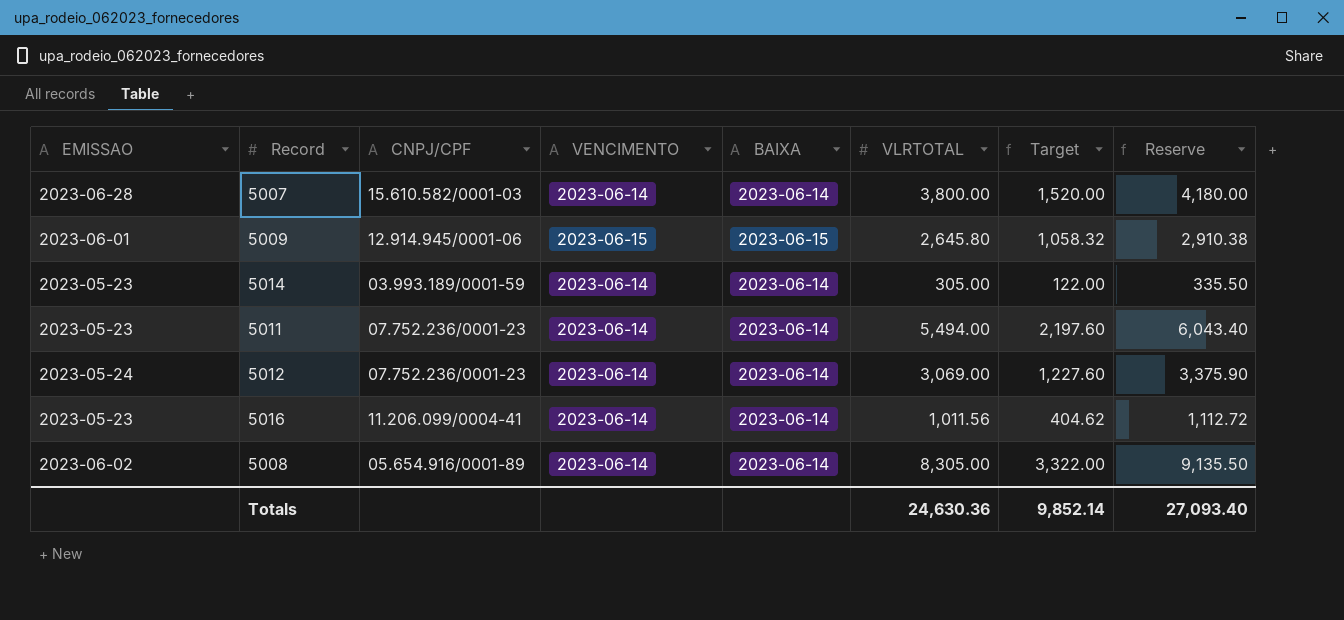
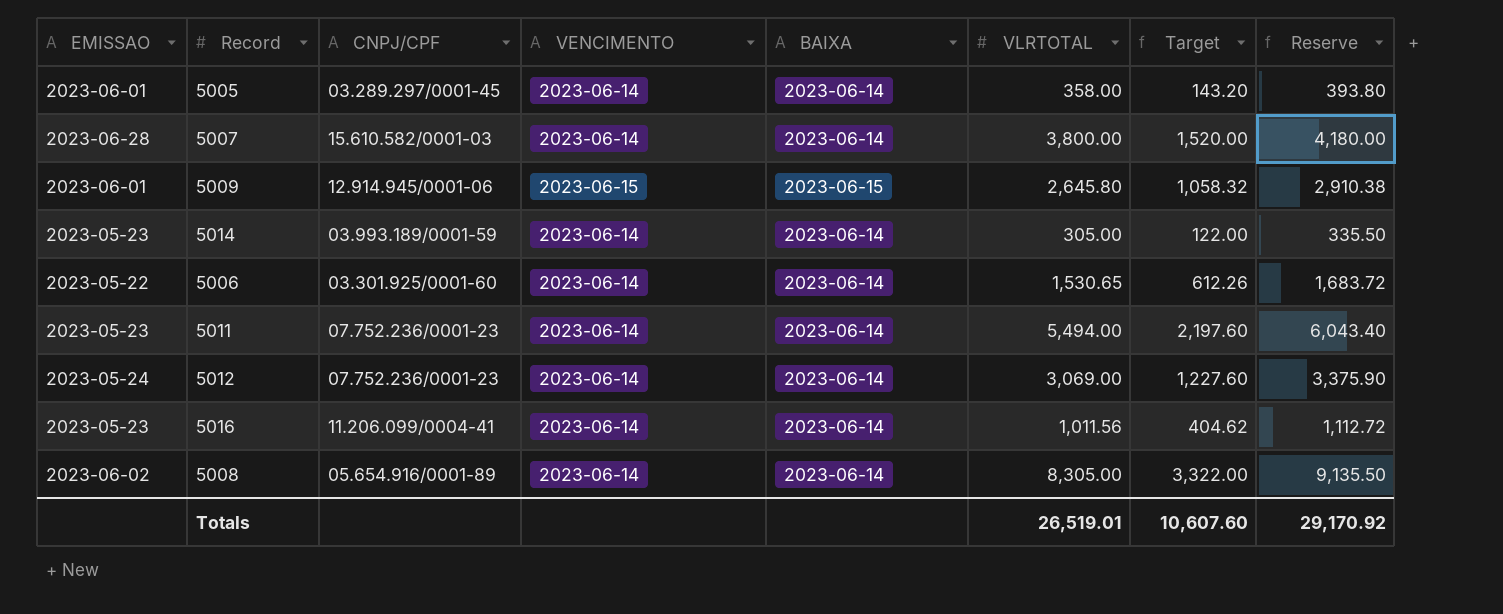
row 5005: none -> 2023-06-01 | 03.289.297/0001-45 | 2023-06-14 | 2023-06-14 | 358.00 | 143.20 | 393.80
row 5006: none -> 2023-05-22 | 03.301.925/0001-60 | 2023-06-14 | 2023-06-14 | 1,530.65 | 612.26 | 1,683.72
Totals | VLRTOTAL: 24,630.36 -> 26,519.01
Totals | Target: 9,852.14 -> 10,607.60
Totals | Reserve: 27,093.40 -> 29,170.92

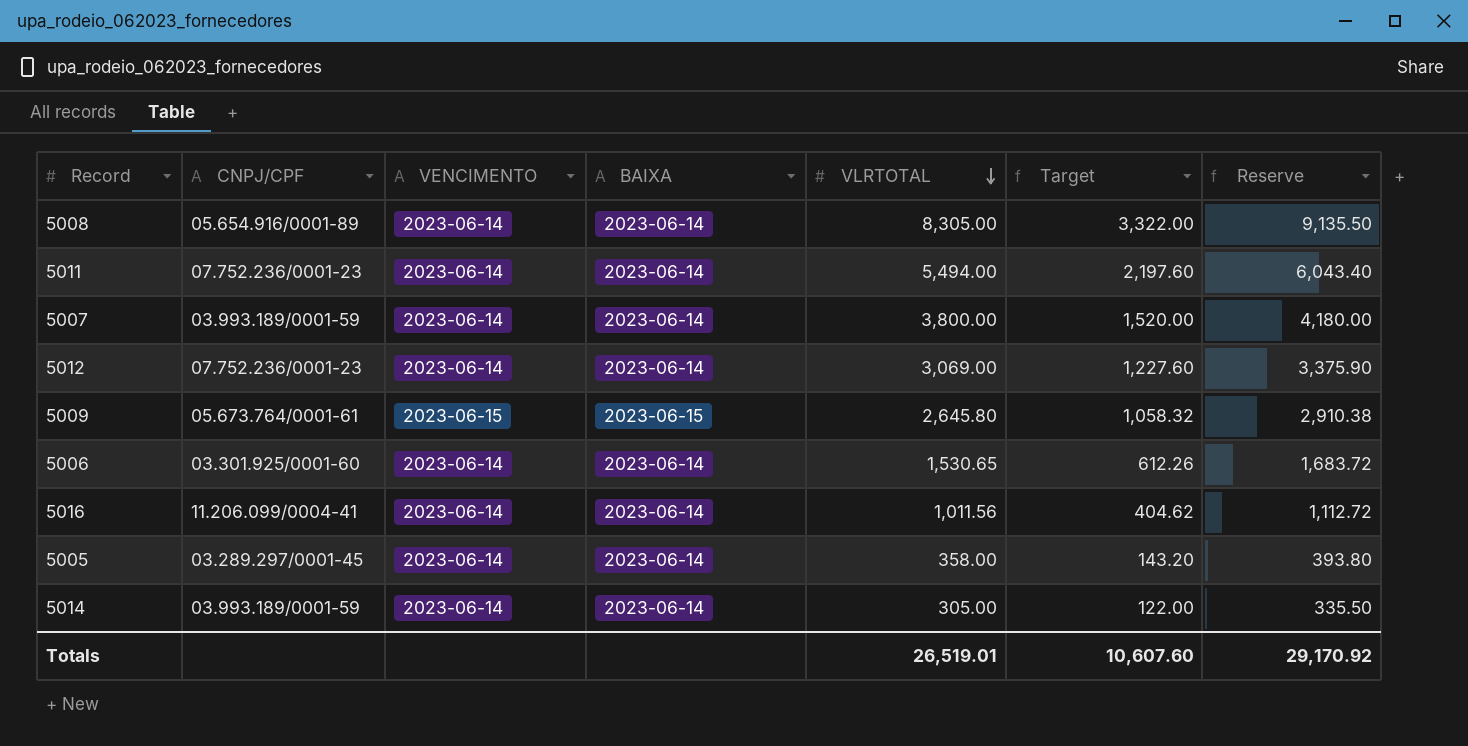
row order: none -> VLRTOTAL descending
column EMISSAO | position: 1 -> none
5007 | CNPJ/CPF: 15.610.582/0001-03 -> 03.993.189/0001-59
5009 | CNPJ/CPF: 12.914.945/0001-06 -> 05.673.764/0001-61

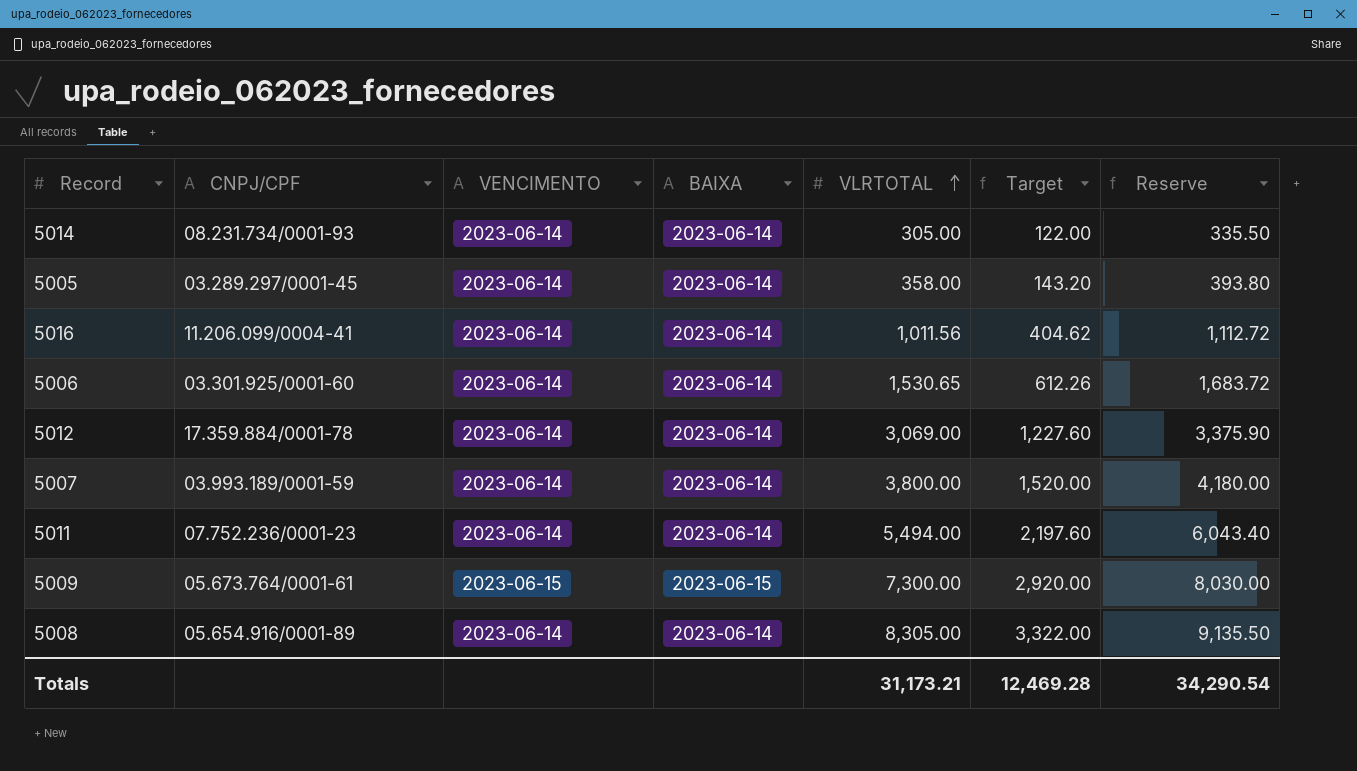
row order: VLRTOTAL descending -> VLRTOTAL ascending
5014 | CNPJ/CPF: 03.993.189/0001-59 -> 08.231.734/0001-93
5012 | CNPJ/CPF: 07.752.236/0001-23 -> 17.359.884/0001-78
5009 | VLRTOTAL: 2,645.80 -> 7,300.00
5009 | Target: 1,058.32 -> 2,920.00
5009 | Reserve: 2,910.38 -> 8,030.00
Totals | VLRTOTAL: 26,519.01 -> 31,173.21
Totals | Target: 10,607.60 -> 12,469.28
Totals | Reserve: 29,170.92 -> 34,290.54

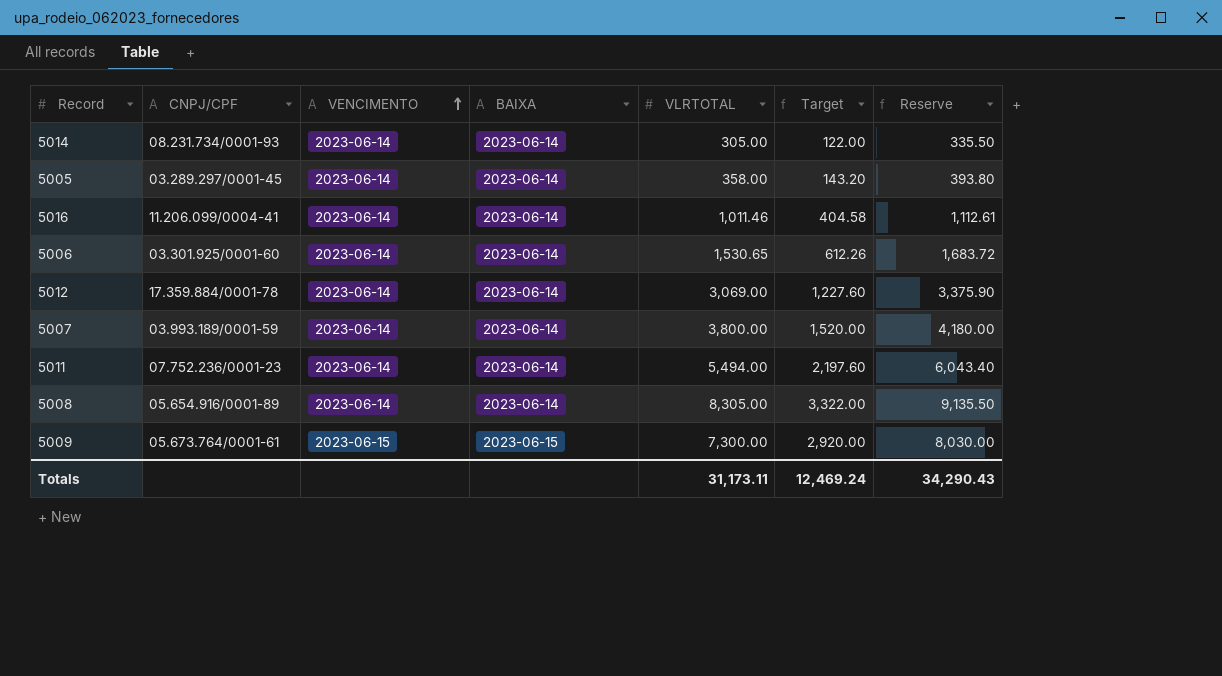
row order: VLRTOTAL ascending -> VENCIMENTO ascending
5016 | VLRTOTAL: 1,011.56 -> 1,011.46
5016 | Target: 404.62 -> 404.58
5016 | Reserve: 1,112.72 -> 1,112.61
Totals | VLRTOTAL: 31,173.21 -> 31,173.11
Totals | Target: 12,469.28 -> 12,469.24
Totals | Reserve: 34,290.54 -> 34,290.43

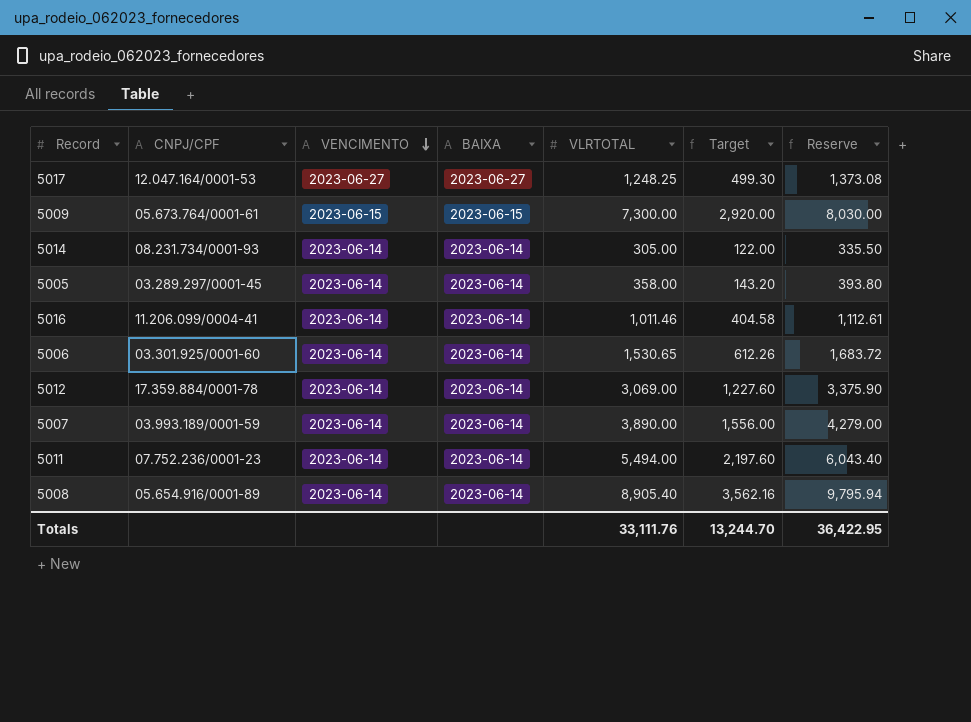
row order: VENCIMENTO ascending -> VENCIMENTO descending
row 5017: none -> 12.047.164/0001-53 | 2023-06-27 | 2023-06-27 | 1,248.25 | 499.30 | 1,373.08
5007 | VLRTOTAL: 3,800.00 -> 3,890.00
5007 | Target: 1,520.00 -> 1,556.00
5007 | Reserve: 4,180.00 -> 4,279.00
5008 | VLRTOTAL: 8,305.00 -> 8,905.40
5008 | Target: 3,322.00 -> 3,562.16
5008 | Reserve: 9,135.50 -> 9,795.94
Totals | VLRTOTAL: 31,173.11 -> 33,111.76
Totals | Target: 12,469.24 -> 13,244.70
Totals | Reserve: 34,290.43 -> 36,422.95

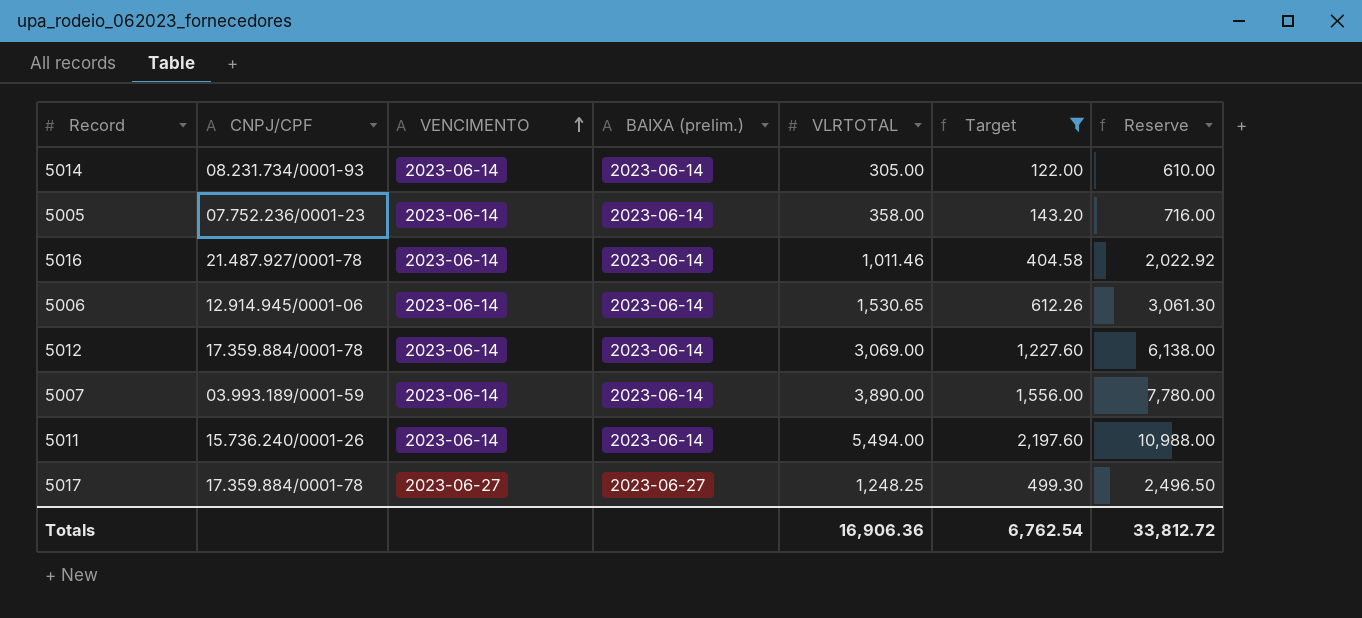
filter: none -> Target <= 2,197.60
row order: VENCIMENTO descending -> VENCIMENTO ascending
column name: BAIXA -> BAIXA (prelim.)
column Reserve | formula: [VLRTOTAL] * 1.1 -> [VLRTOTAL] * 2
5005 | CNPJ/CPF: 03.289.297/0001-45 -> 07.752.236/0001-23
5016 | CNPJ/CPF: 11.206.099/0004-41 -> 21.487.927/0001-78
5006 | CNPJ/CPF: 03.301.925/0001-60 -> 12.914.945/0001-06
5011 | CNPJ/CPF: 07.752.236/0001-23 -> 15.736.240/0001-26
5017 | CNPJ/CPF: 12.047.164/0001-53 -> 17.359.884/0001-78
Totals | VLRTOTAL: 33,111.76 -> 16,906.36
Totals | Target: 13,244.70 -> 6,762.54
Totals | Reserve: 36,422.95 -> 33,812.72

